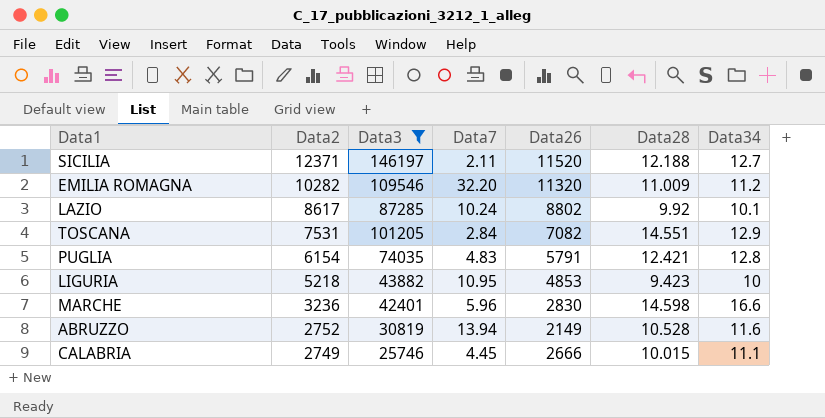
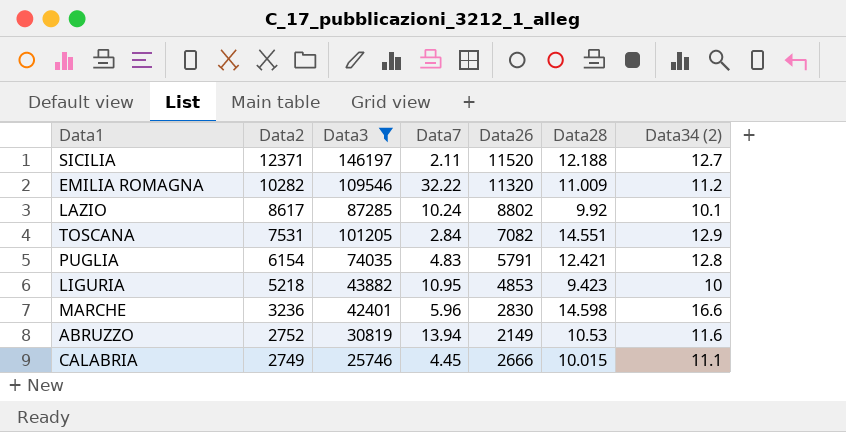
column name: Data34 -> Data34 (2)
EMILIA ROMAGNA | Data7: 32.20 -> 32.22
ABRUZZO | Data28: 10.528 -> 10.53

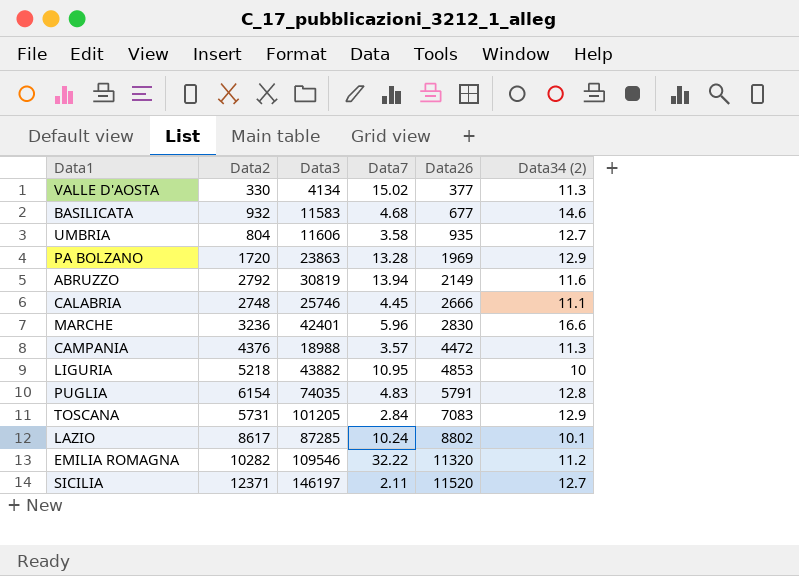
filter: Data3 >= 25746 -> none
row order: Data2 descending -> Data26 ascending
column Data28 | position: 6 -> none
ABRUZZO | Data2: 2752 -> 2792
CALABRIA | Data2: 2749 -> 2748
TOSCANA | Data2: 7531 -> 5731
TOSCANA | Data26: 7082 -> 7083

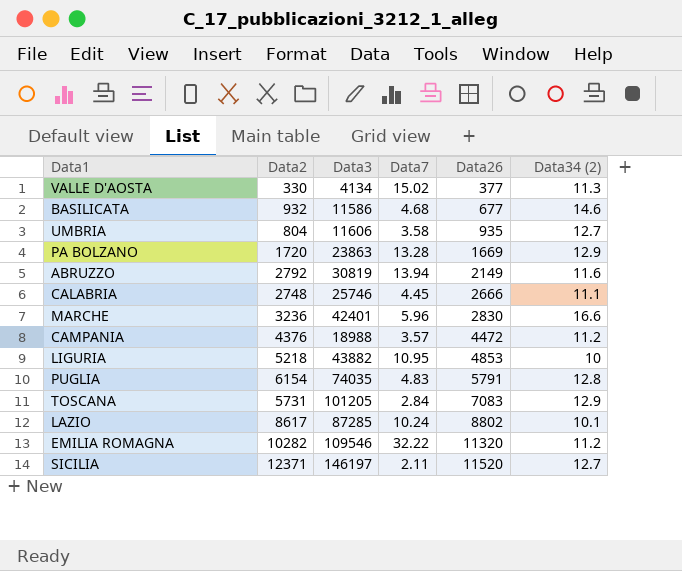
BASILICATA | Data3: 11583 -> 11586
PA BOLZANO | Data26: 1969 -> 1669
CAMPANIA | Data34 (2): 11.3 -> 11.2

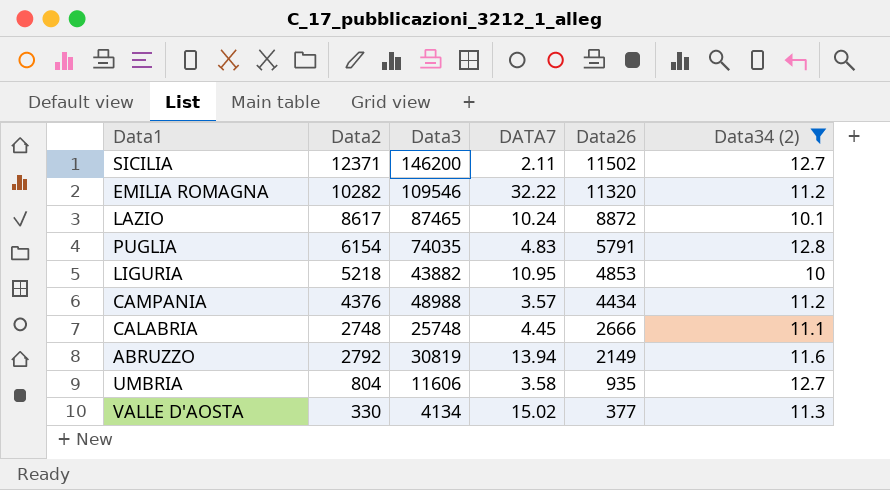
filter: none -> Data34 (2) <= 12.8
row order: Data26 ascending -> Data26 descending
column name: Data7 -> DATA7
SICILIA | Data3: 146197 -> 146200
SICILIA | Data26: 11520 -> 11502
LAZIO | Data3: 87285 -> 87465
LAZIO | Data26: 8802 -> 8872
CAMPANIA | Data3: 18988 -> 48988
CAMPANIA | Data26: 4472 -> 4434
CALABRIA | Data3: 25746 -> 25748

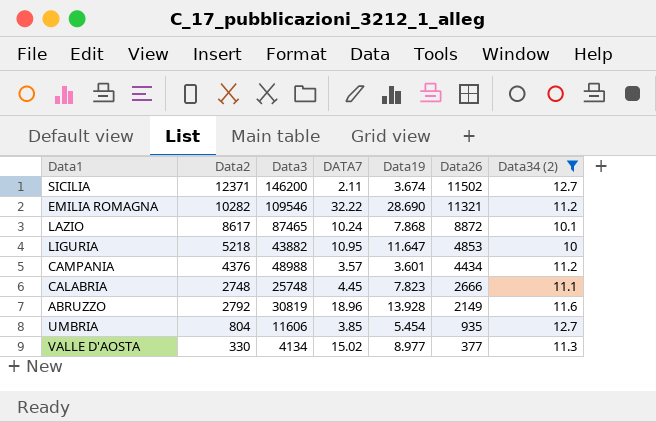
column Data19 | position: none -> 5
row PUGLIA: 6154 | 74035 | 4.83 | 5791 | 12.8 -> none
EMILIA ROMAGNA | Data26: 11320 -> 11321
ABRUZZO | DATA7: 13.94 -> 18.96
UMBRIA | DATA7: 3.58 -> 3.85

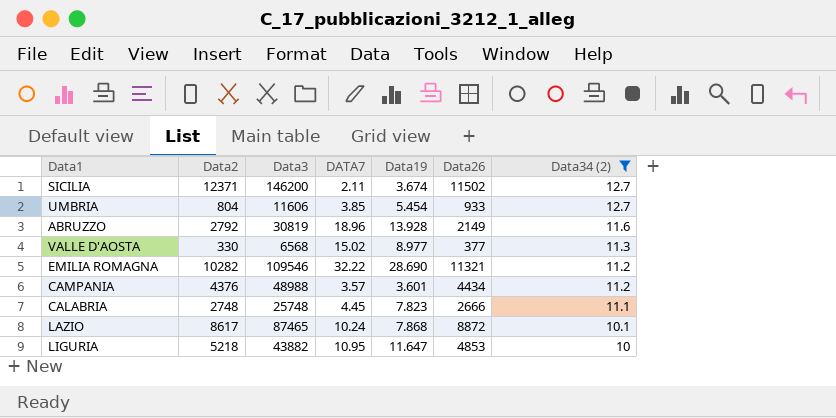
row order: Data26 descending -> Data34 (2) descending
UMBRIA | Data26: 935 -> 933
VALLE D'AOSTA | Data3: 4134 -> 6568

